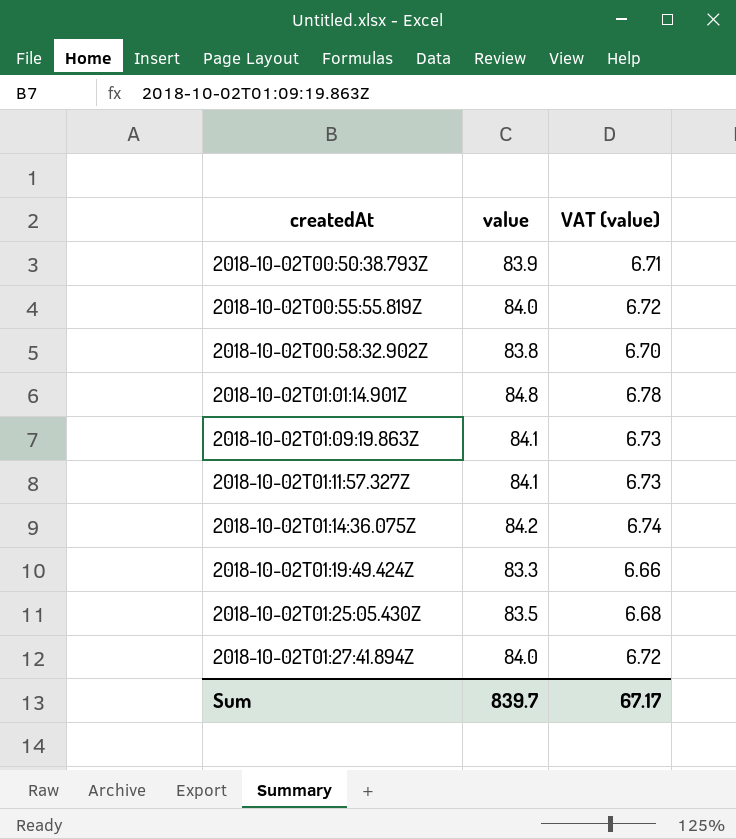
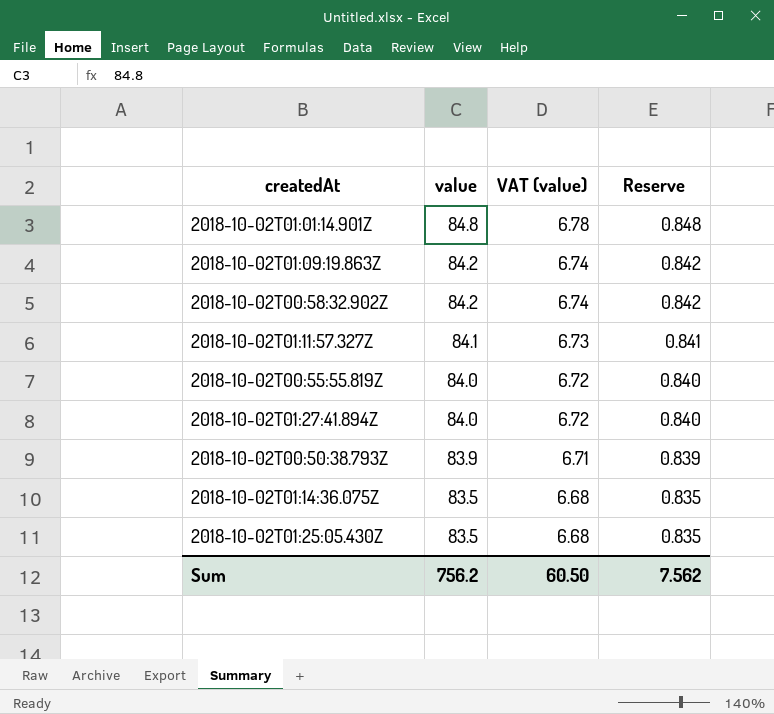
row order: createdAt ascending -> value descending
column Reserve | formula: none -> [value] * 0.01
row 2018-10-02T01:19:49.424Z: 83.3 | 6.66 -> none
2018-10-02T01:09:19.863Z | value: 84.1 -> 84.2
2018-10-02T01:09:19.863Z | VAT (value): 6.73 -> 6.74
2018-10-02T00:58:32.902Z | value: 83.8 -> 84.2
2018-10-02T00:58:32.902Z | VAT (value): 6.70 -> 6.74
2018-10-02T01:14:36.075Z | value: 84.2 -> 83.5
2018-10-02T01:14:36.075Z | VAT (value): 6.74 -> 6.68
Sum | value: 839.7 -> 756.2
Sum | VAT (value): 67.17 -> 60.50

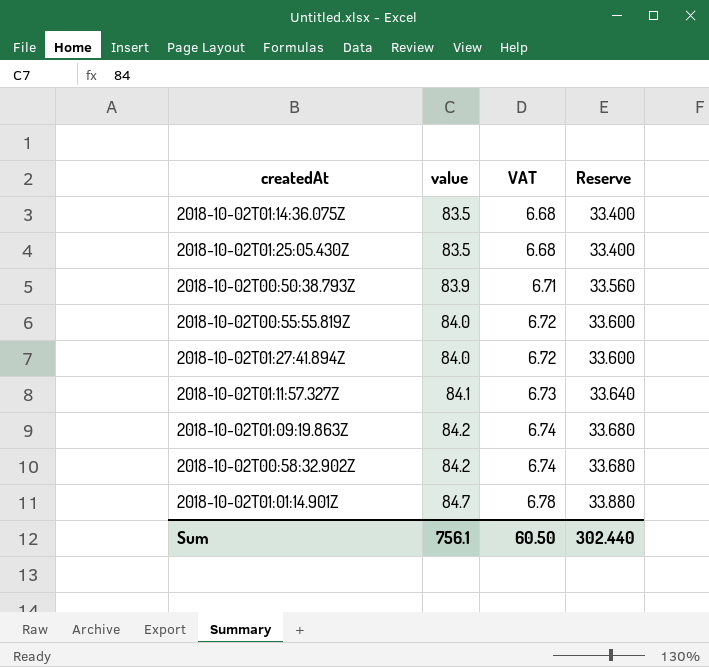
row order: value descending -> value ascending
column name: VAT (value) -> VAT
column Reserve | formula: [value] * 0.01 -> [value] * 0.4
2018-10-02T01:01:14.901Z | value: 84.8 -> 84.7
Sum | value: 756.2 -> 756.1
Sum | Reserve: 7.562 -> 302.440

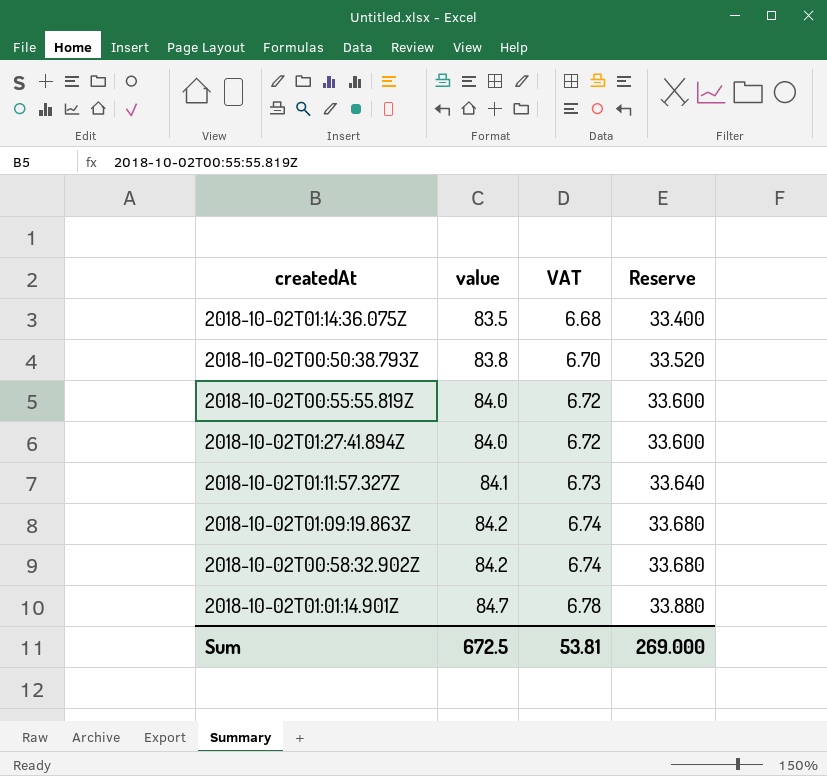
row 2018-10-02T01:25:05.430Z: 83.5 | 6.68 | 33.400 -> none
2018-10-02T00:50:38.793Z | value: 83.9 -> 83.8
2018-10-02T00:50:38.793Z | VAT: 6.71 -> 6.70
2018-10-02T00:50:38.793Z | Reserve: 33.560 -> 33.520
Sum | value: 756.1 -> 672.5
Sum | VAT: 60.50 -> 53.81
Sum | Reserve: 302.440 -> 269.000

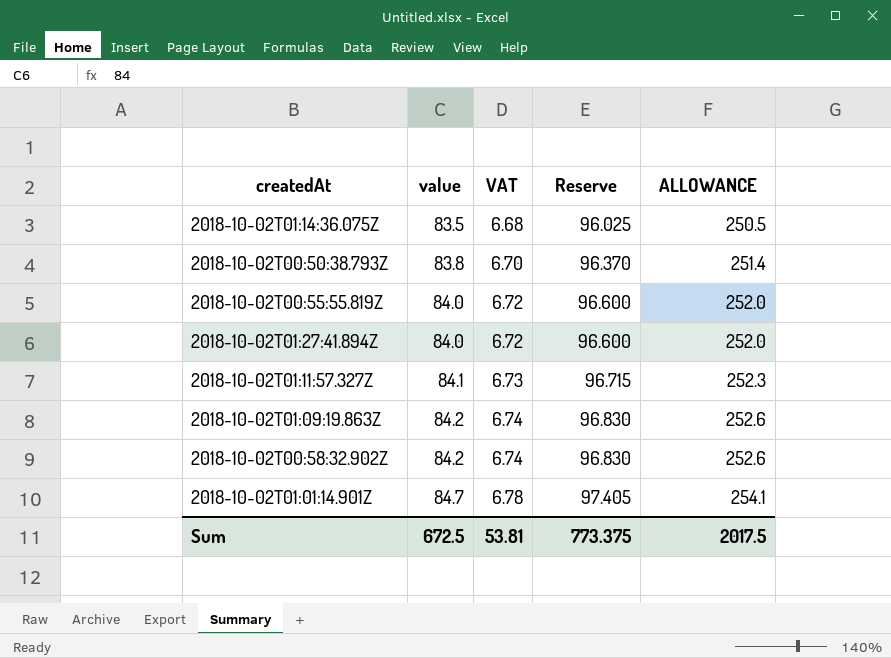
column Reserve | formula: [value] * 0.4 -> [value] * 1.15
column ALLOWANCE | formula: none -> [value] * 3
Sum | Reserve: 269.000 -> 773.375

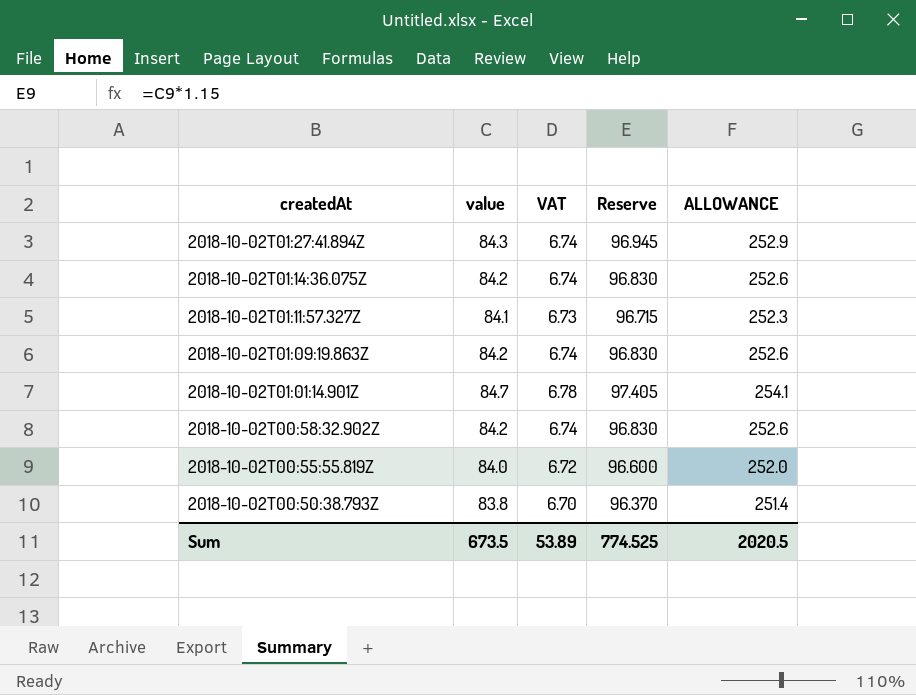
row order: value ascending -> createdAt descending
2018-10-02T01:27:41.894Z | value: 84.0 -> 84.3
2018-10-02T01:27:41.894Z | VAT: 6.72 -> 6.74
2018-10-02T01:27:41.894Z | Reserve: 96.600 -> 96.945
2018-10-02T01:27:41.894Z | ALLOWANCE: 252.0 -> 252.9
2018-10-02T01:14:36.075Z | value: 83.5 -> 84.2
2018-10-02T01:14:36.075Z | VAT: 6.68 -> 6.74
2018-10-02T01:14:36.075Z | Reserve: 96.025 -> 96.830
2018-10-02T01:14:36.075Z | ALLOWANCE: 250.5 -> 252.6
Sum | value: 672.5 -> 673.5
Sum | VAT: 53.81 -> 53.89
Sum | Reserve: 773.375 -> 774.525
Sum | ALLOWANCE: 2017.5 -> 2020.5

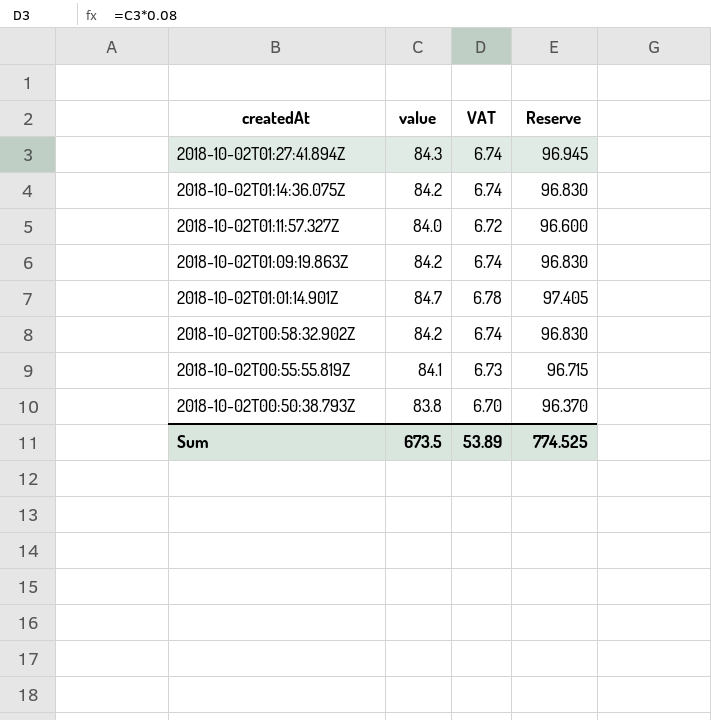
column ALLOWANCE | formula: [value] * 3 -> none
2018-10-02T01:11:57.327Z | value: 84.1 -> 84.0
2018-10-02T01:11:57.327Z | VAT: 6.73 -> 6.72
2018-10-02T01:11:57.327Z | Reserve: 96.715 -> 96.600
2018-10-02T00:55:55.819Z | value: 84.0 -> 84.1
2018-10-02T00:55:55.819Z | VAT: 6.72 -> 6.73
2018-10-02T00:55:55.819Z | Reserve: 96.600 -> 96.715

